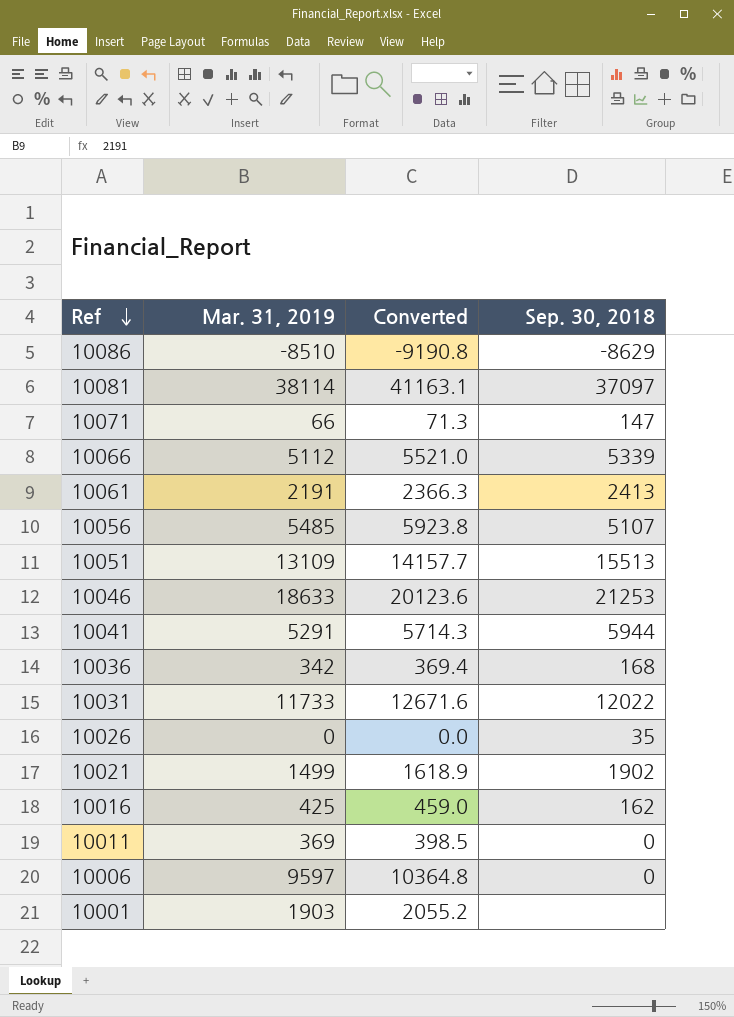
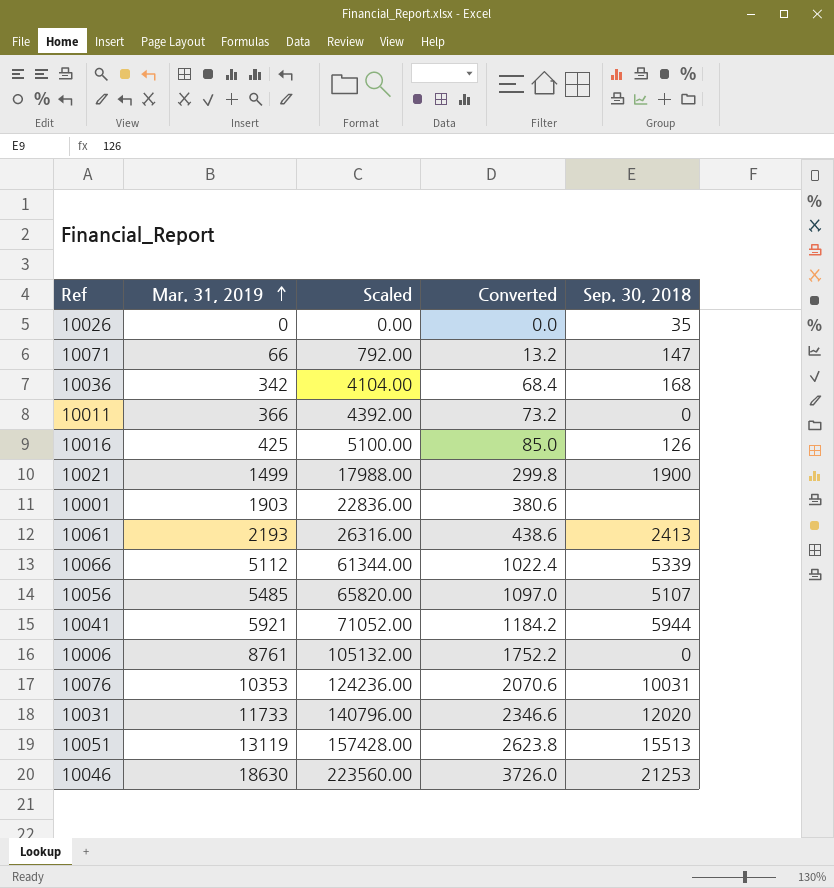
row order: Ref descending -> Mar. 31, 2019 ascending
column Scaled | formula: none -> [Mar. 31, 2019] * 12
column Converted | formula: [Mar. 31, 2019] * 1.08 -> [Mar. 31, 2019] * 0.2
row 10086: -8510 | -9190.8 | -8629 -> none
row 10081: 38114 | 41163.1 | 37097 -> none
10011 | Mar. 31, 2019: 369 -> 366
10016 | Sep. 30, 2018: 162 -> 126
10021 | Sep. 30, 2018: 1902 -> 1900
10061 | Mar. 31, 2019: 2191 -> 2193
10041 | Mar. 31, 2019: 5291 -> 5921
10006 | Mar. 31, 2019: 9597 -> 8761
row 10076: none -> 10353 | 124236.00 | 2070.6 | 10031
10031 | Sep. 30, 2018: 12022 -> 12020
10051 | Mar. 31, 2019: 13109 -> 13119
10046 | Mar. 31, 2019: 18633 -> 18630

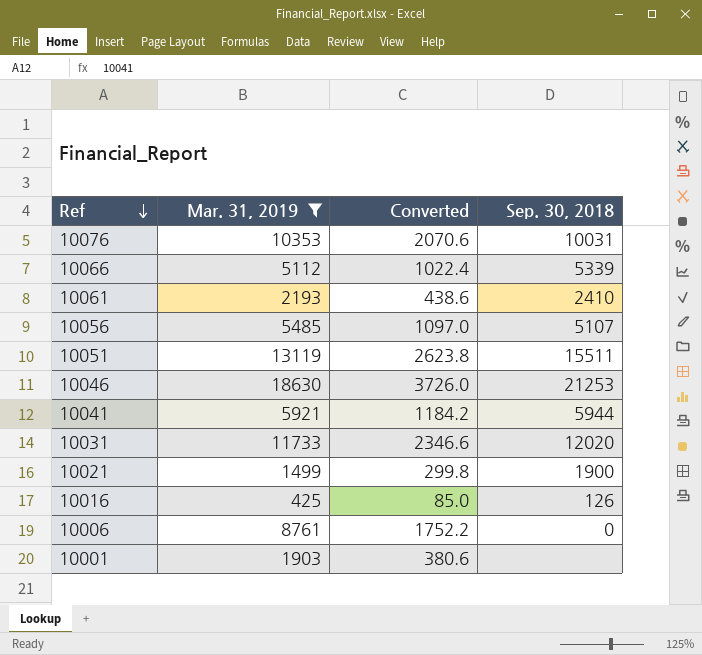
filter: none -> Mar. 31, 2019 >= 425
row order: Mar. 31, 2019 ascending -> Ref descending
column Scaled | formula: [Mar. 31, 2019] * 12 -> none
10061 | Sep. 30, 2018: 2413 -> 2410
10051 | Sep. 30, 2018: 15513 -> 15511

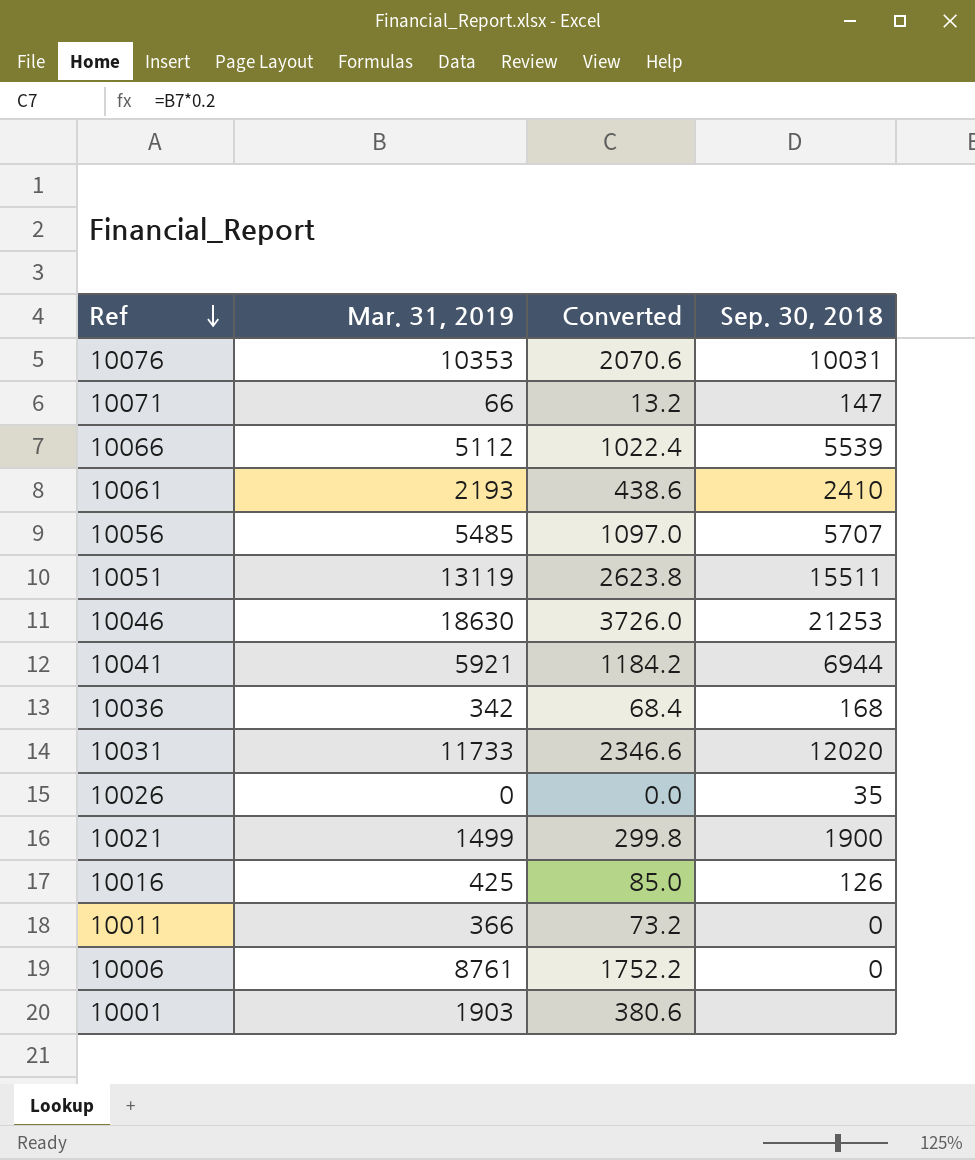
filter: Mar. 31, 2019 >= 425 -> none
10066 | Sep. 30, 2018: 5339 -> 5539
10056 | Sep. 30, 2018: 5107 -> 5707
10041 | Sep. 30, 2018: 5944 -> 6944

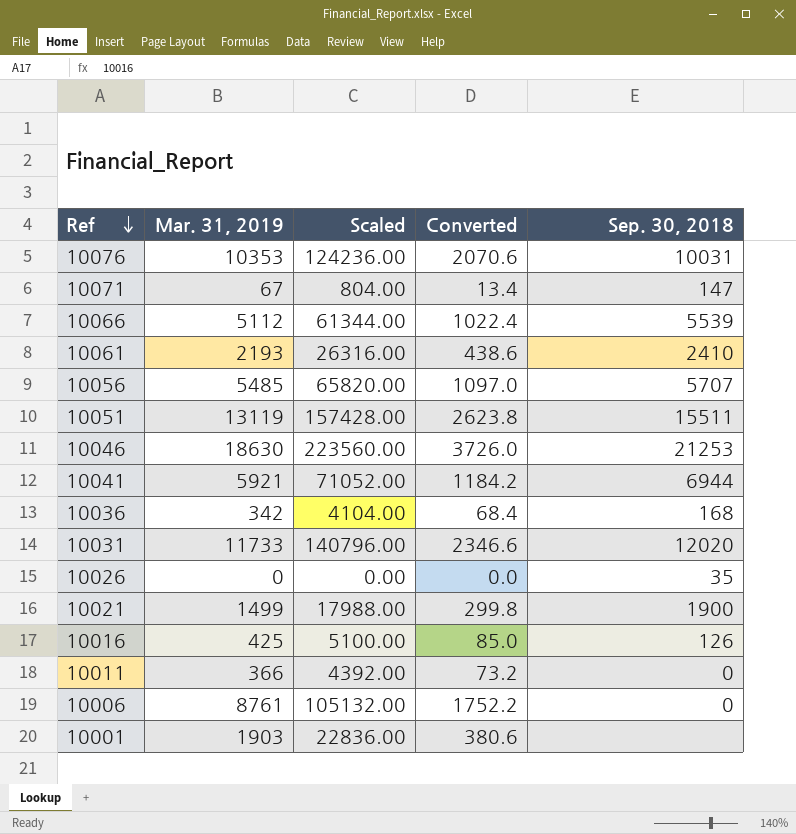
column Scaled | formula: none -> [Mar. 31, 2019] * 12
10071 | Mar. 31, 2019: 66 -> 67
10071 | Converted: 13.2 -> 13.4

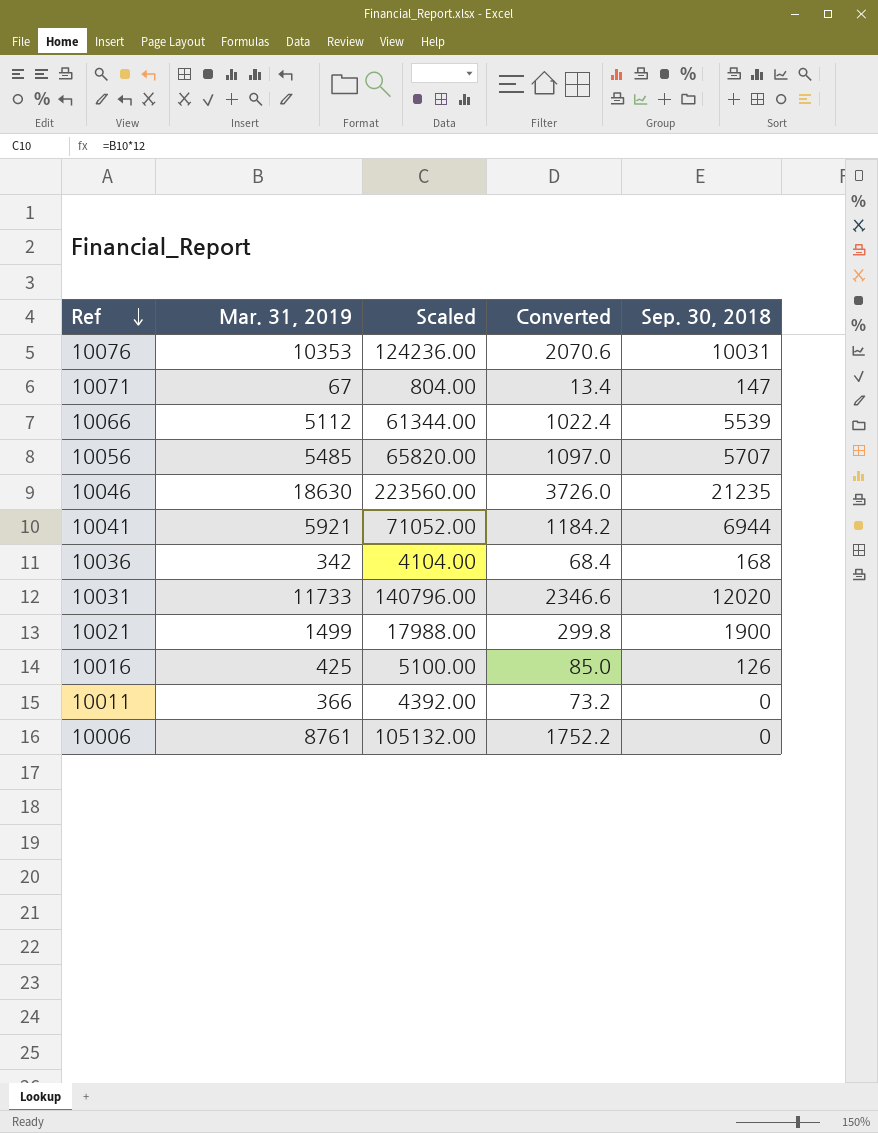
row 10061: 2193 | 26316.00 | 438.6 | 2410 -> none
row 10051: 13119 | 157428.00 | 2623.8 | 15511 -> none
row 10026: 0 | 0.00 | 0.0 | 35 -> none
row 10001: 1903 | 22836.00 | 380.6 | none -> none
10046 | Sep. 30, 2018: 21253 -> 21235

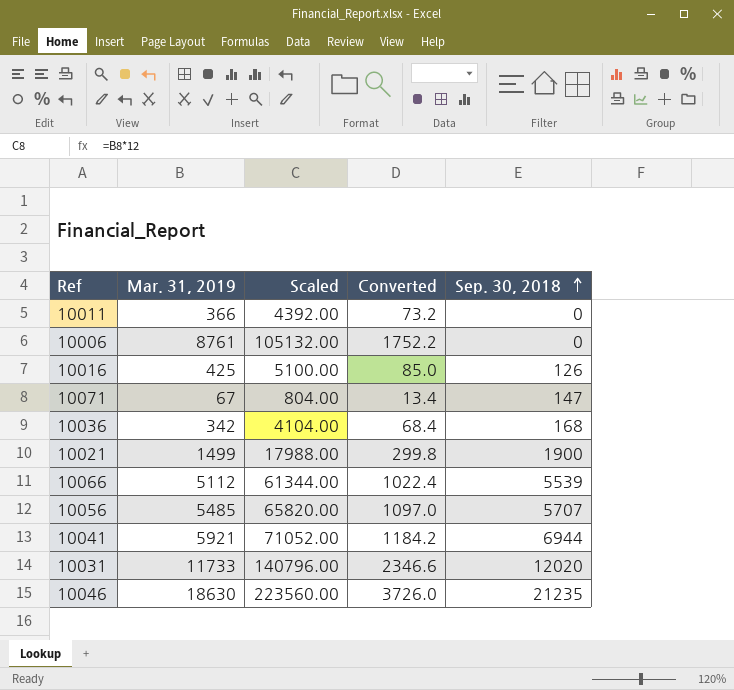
row order: Ref descending -> Sep. 30, 2018 ascending
row 10076: 10353 | 124236.00 | 2070.6 | 10031 -> none

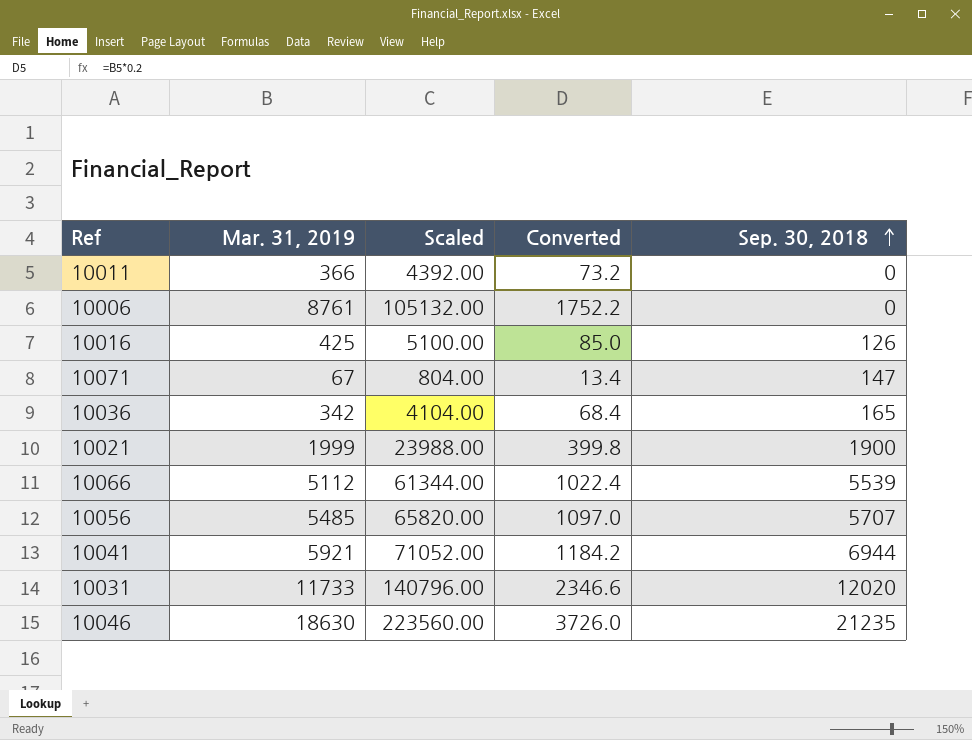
10036 | Sep. 30, 2018: 168 -> 165
10021 | Mar. 31, 2019: 1499 -> 1999
10021 | Scaled: 17988.00 -> 23988.00
10021 | Converted: 299.8 -> 399.8

